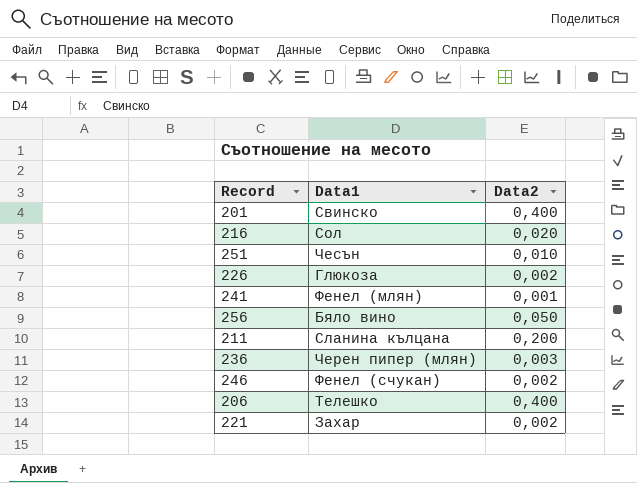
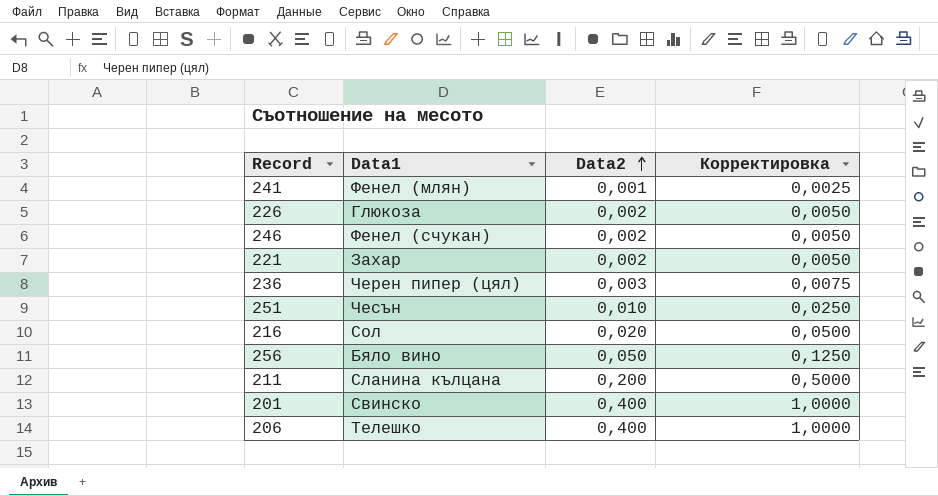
row order: none -> Data2 ascending
column Корректировка | formula: none -> [Data2] * 2,5
236 | Data1: Черен пипер (млян) -> Черен пипер (цял)

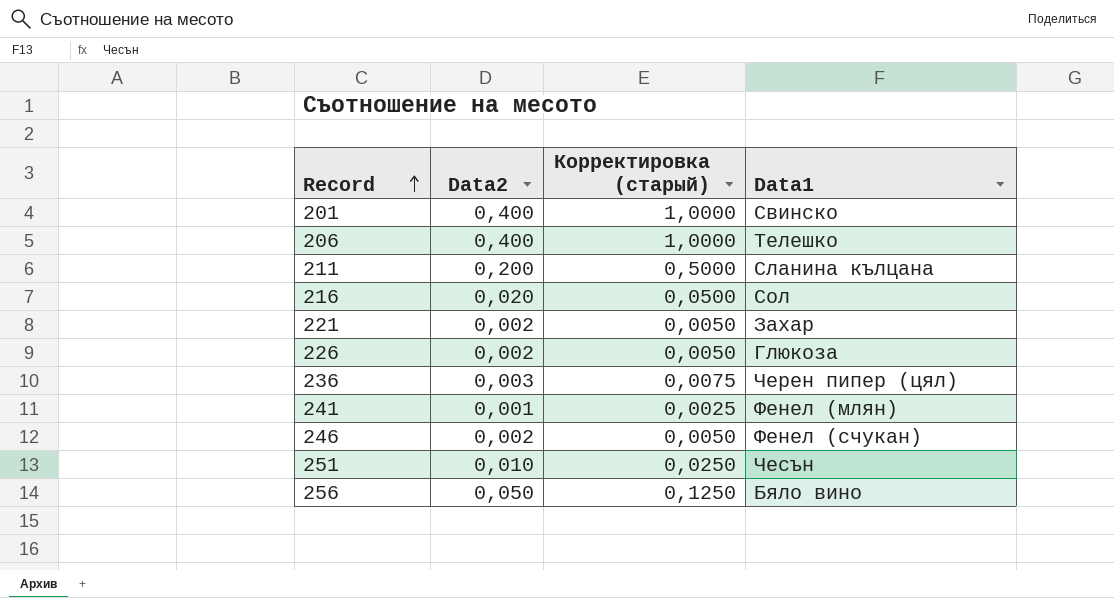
row order: Data2 ascending -> Record ascending
column name: Корректировка -> Корректировка (старый)
column Data1 | position: 2 -> 4

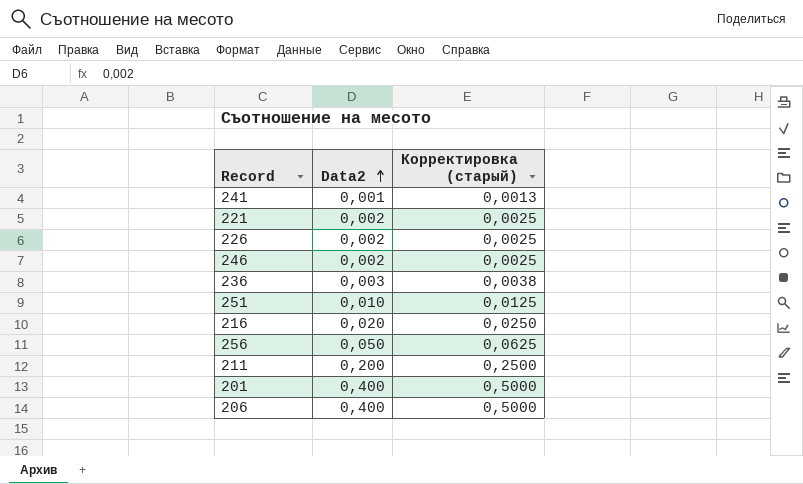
row order: Record ascending -> Data2 ascending
column Data1 | position: 4 -> none
column Корректировка (старый) | formula: [Data2] * 2,5 -> [Data2] * 1,25

